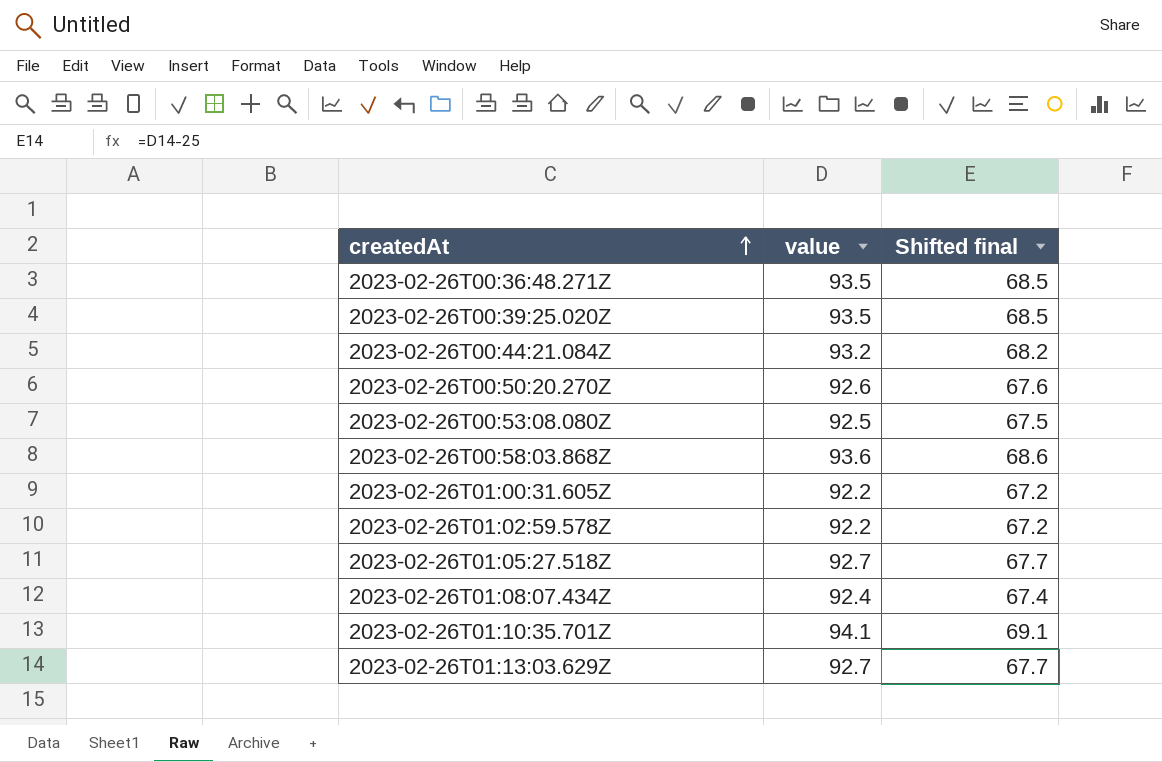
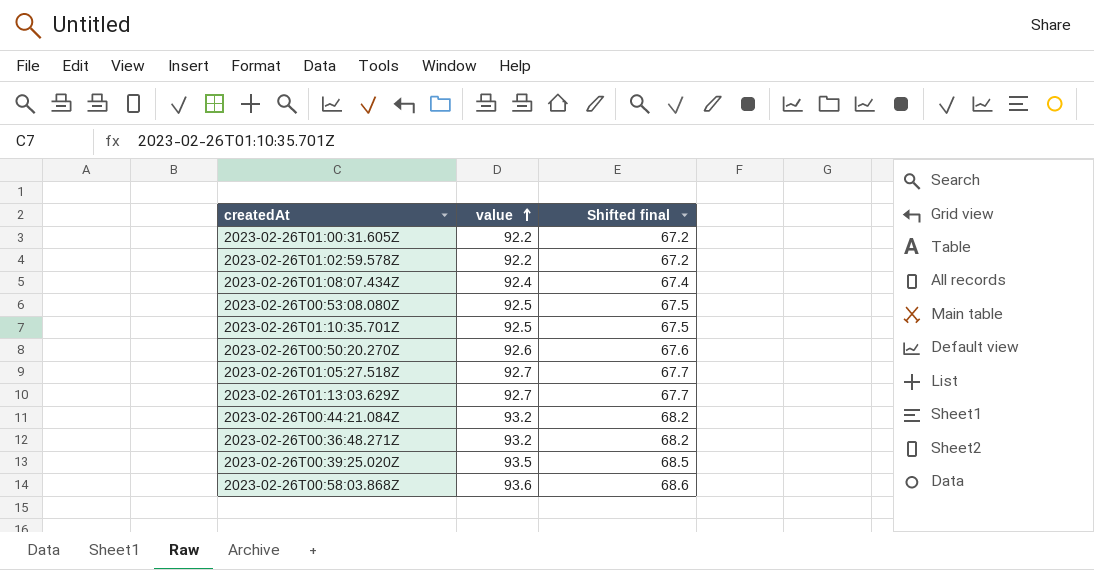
row order: createdAt ascending -> value ascending
2023-02-26T01:10:35.701Z | value: 94.1 -> 92.5
2023-02-26T01:10:35.701Z | Shifted final: 69.1 -> 67.5
2023-02-26T00:36:48.271Z | value: 93.5 -> 93.2
2023-02-26T00:36:48.271Z | Shifted final: 68.5 -> 68.2

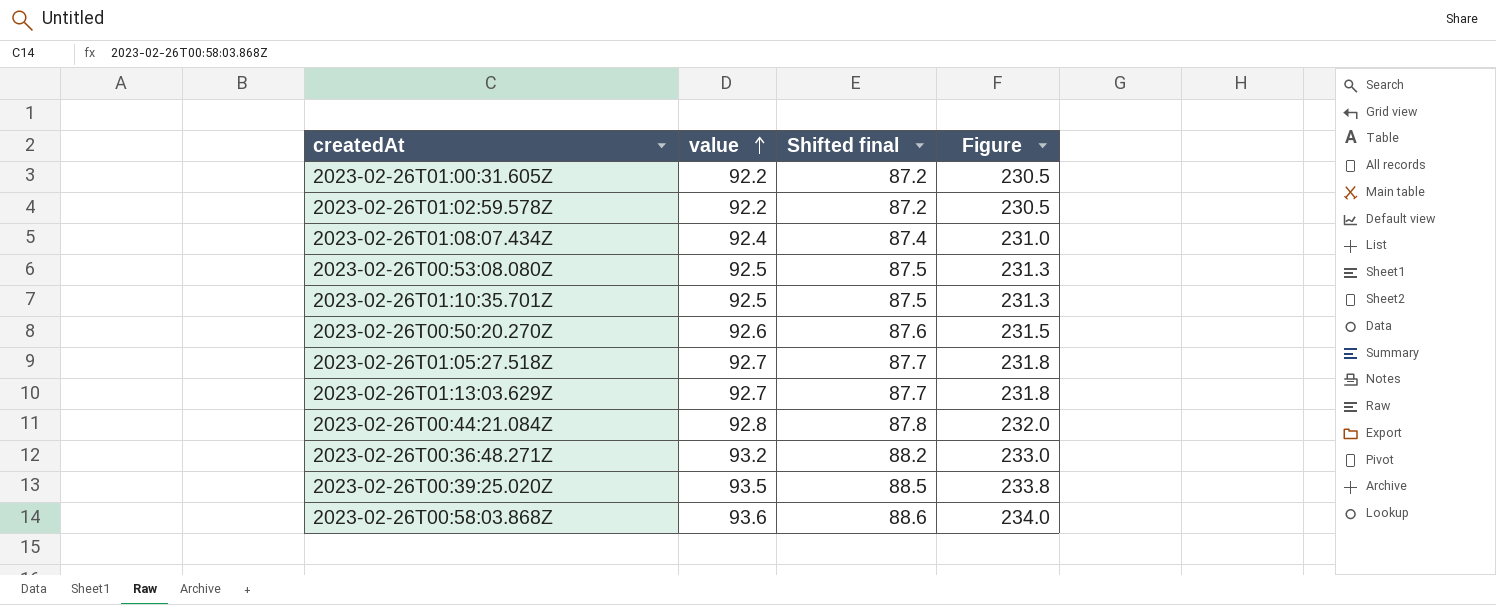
column Shifted final | formula: [value] - 25 -> [value] - 5
column Figure | formula: none -> [value] * 2.5
2023-02-26T00:44:21.084Z | value: 93.2 -> 92.8

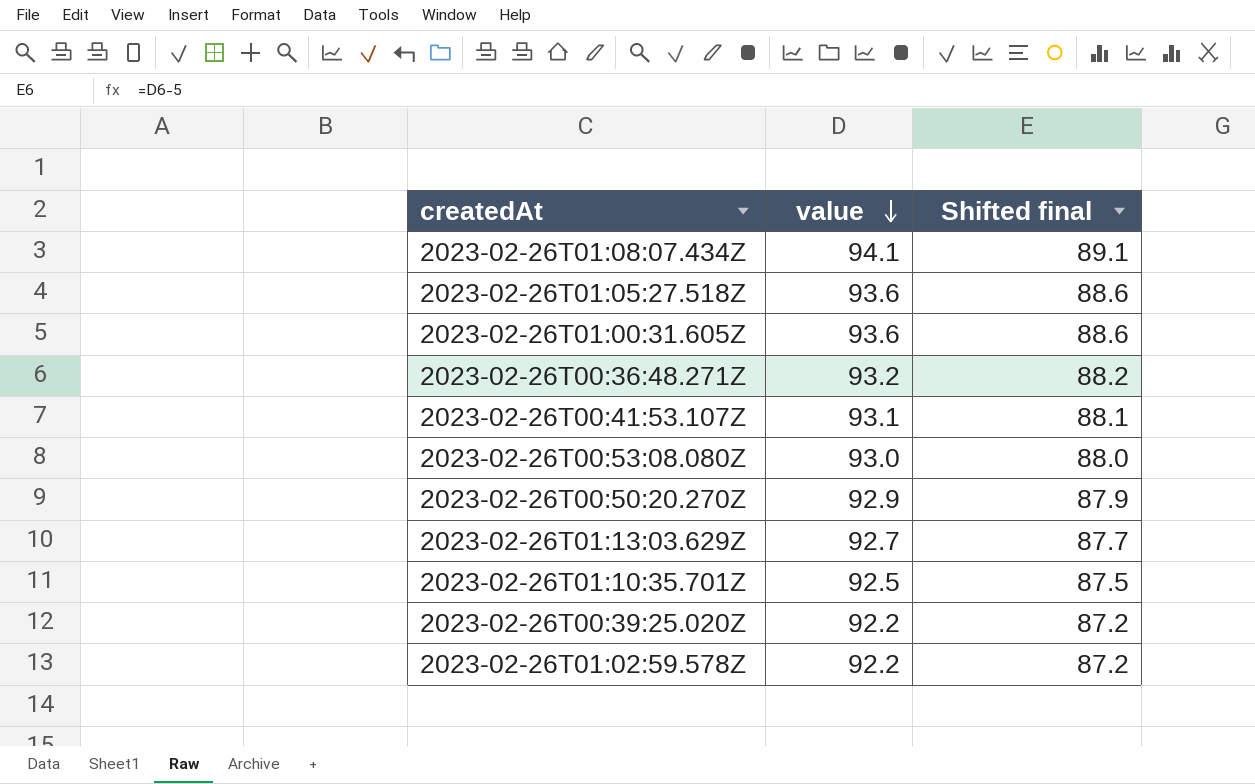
row order: value ascending -> value descending
column Figure | formula: [value] * 2.5 -> none
row 2023-02-26T00:44:21.084Z: 92.8 | 87.8 | 232.0 -> none
row 2023-02-26T00:58:03.868Z: 93.6 | 88.6 | 234.0 -> none
2023-02-26T01:08:07.434Z | value: 92.4 -> 94.1
2023-02-26T01:08:07.434Z | Shifted final: 87.4 -> 89.1
2023-02-26T01:05:27.518Z | value: 92.7 -> 93.6
2023-02-26T01:05:27.518Z | Shifted final: 87.7 -> 88.6
2023-02-26T01:00:31.605Z | value: 92.2 -> 93.6
2023-02-26T01:00:31.605Z | Shifted final: 87.2 -> 88.6
row 2023-02-26T00:41:53.107Z: none -> 93.1 | 88.1
2023-02-26T00:53:08.080Z | value: 92.5 -> 93.0
2023-02-26T00:53:08.080Z | Shifted final: 87.5 -> 88.0
2023-02-26T00:50:20.270Z | value: 92.6 -> 92.9
2023-02-26T00:50:20.270Z | Shifted final: 87.6 -> 87.9
2023-02-26T00:39:25.020Z | value: 93.5 -> 92.2
2023-02-26T00:39:25.020Z | Shifted final: 88.5 -> 87.2

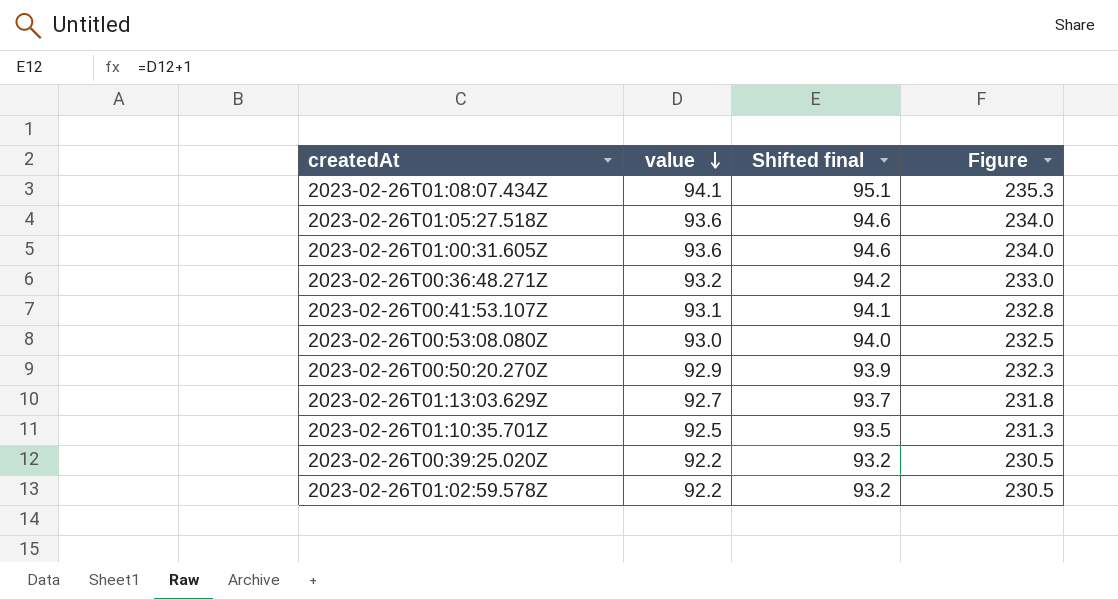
column Shifted final | formula: [value] - 5 -> [value] + 1
column Figure | formula: none -> [value] * 2.5

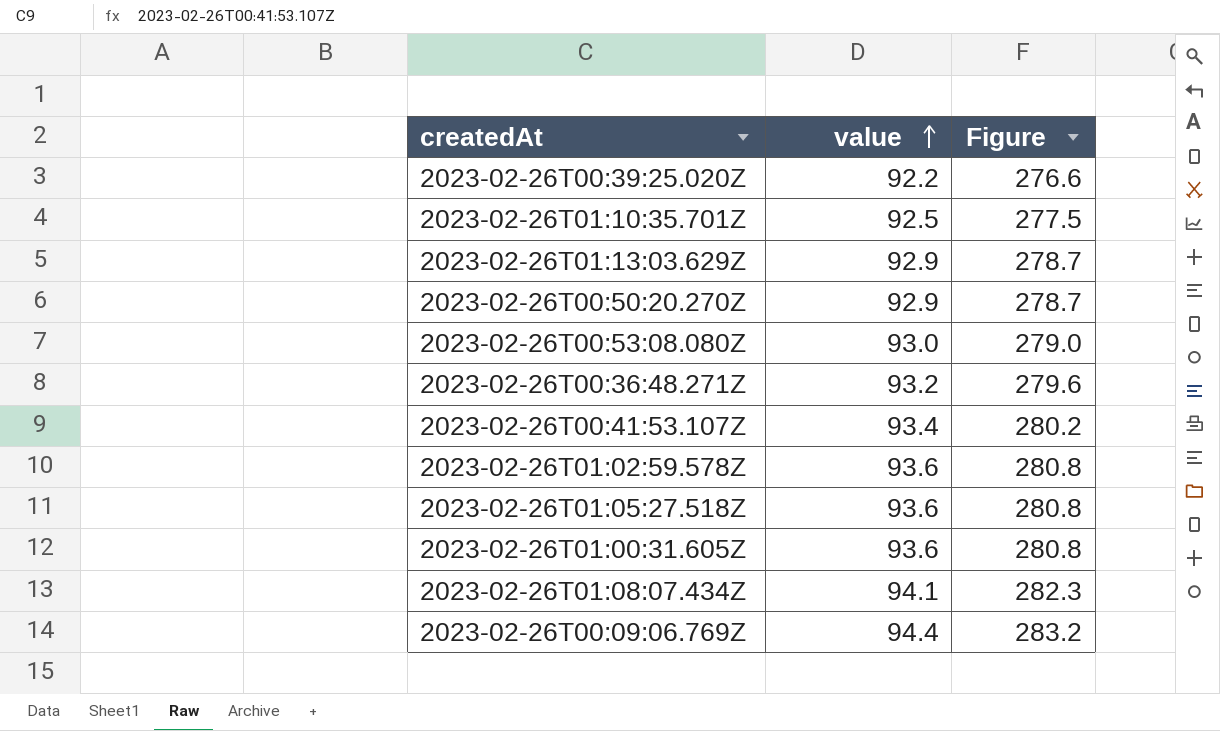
row order: value descending -> value ascending
column Shifted final | formula: [value] + 1 -> none
column Figure | formula: [value] * 2.5 -> [value] * 3
2023-02-26T01:13:03.629Z | value: 92.7 -> 92.9
2023-02-26T00:41:53.107Z | value: 93.1 -> 93.4
2023-02-26T01:02:59.578Z | value: 92.2 -> 93.6
row 2023-02-26T00:09:06.769Z: none -> 94.4 | 283.2

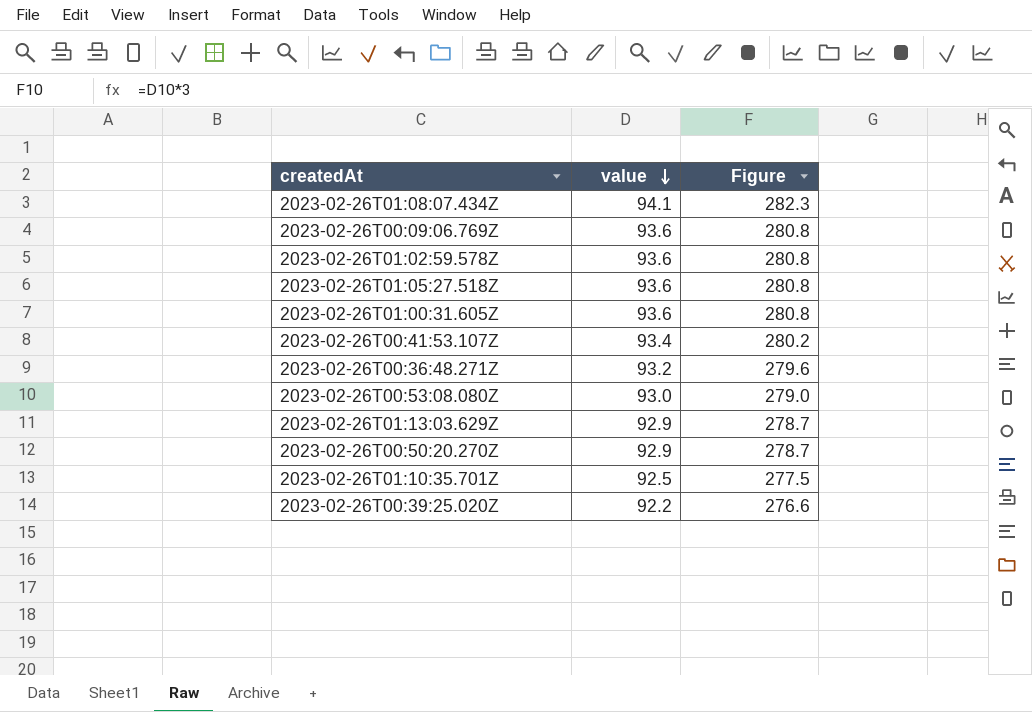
row order: value ascending -> value descending
2023-02-26T00:09:06.769Z | value: 94.4 -> 93.6
2023-02-26T00:09:06.769Z | Figure: 283.2 -> 280.8

